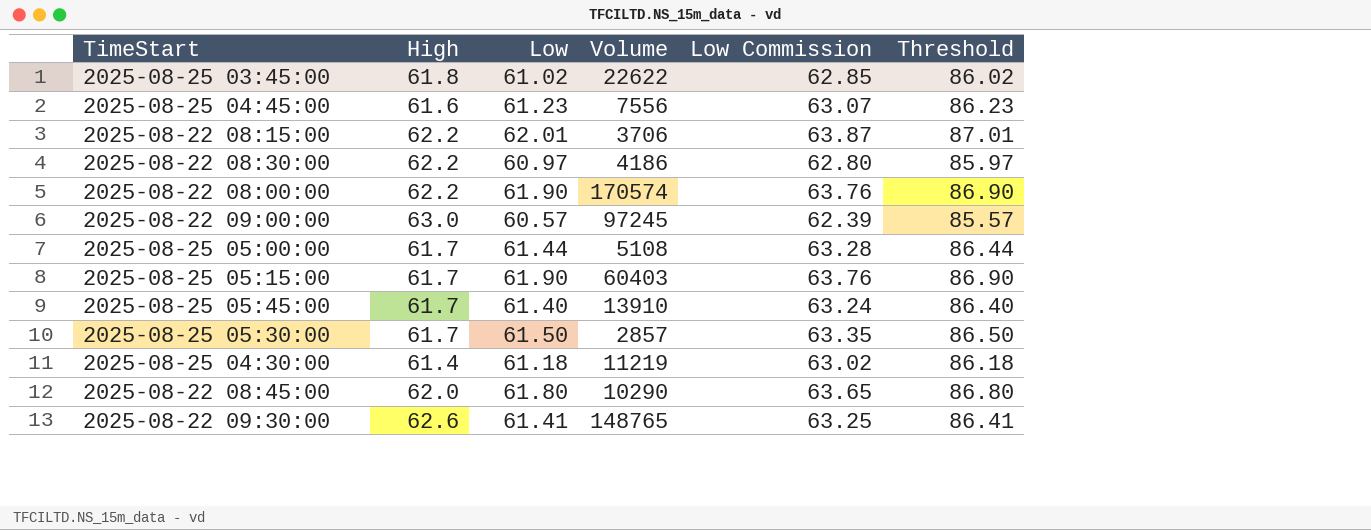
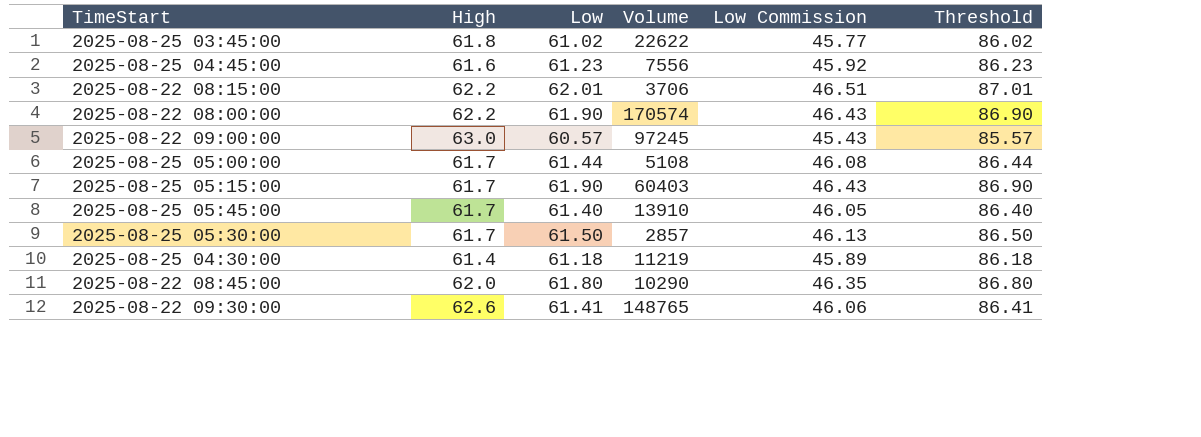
column Low Commission | formula: [Low] * 1.03 -> [Low] * 0.75
row 2025-08-22 08:30:00: 62.2 | 60.97 | 4186 | 62.80 | 85.97 -> none

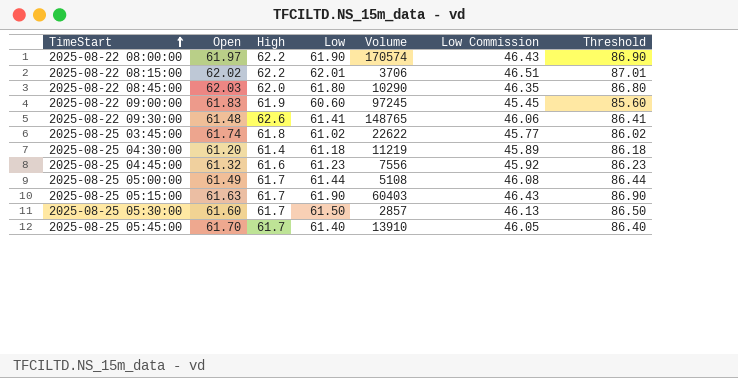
row order: none -> TimeStart ascending
column Open | position: none -> 2
2025-08-22 09:00:00 | High: 63.0 -> 61.9
2025-08-22 09:00:00 | Low: 60.57 -> 60.60
2025-08-22 09:00:00 | Low Commission: 45.43 -> 45.45
2025-08-22 09:00:00 | Threshold: 85.57 -> 85.60

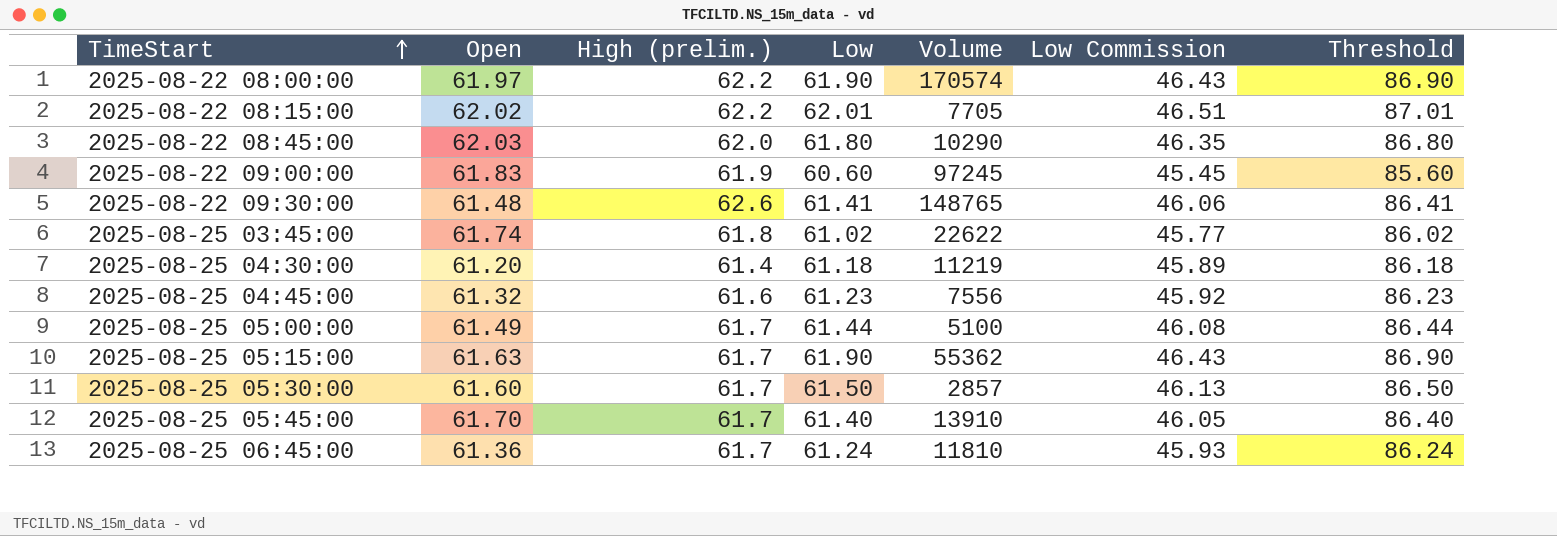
column name: High -> High (prelim.)
2025-08-22 08:15:00 | Volume: 3706 -> 7705
2025-08-25 05:00:00 | Volume: 5108 -> 5100
2025-08-25 05:15:00 | Volume: 60403 -> 55362
row 2025-08-25 06:45:00: none -> 61.36 | 61.7 | 61.24 | 11810 | 45.93 | 86.24

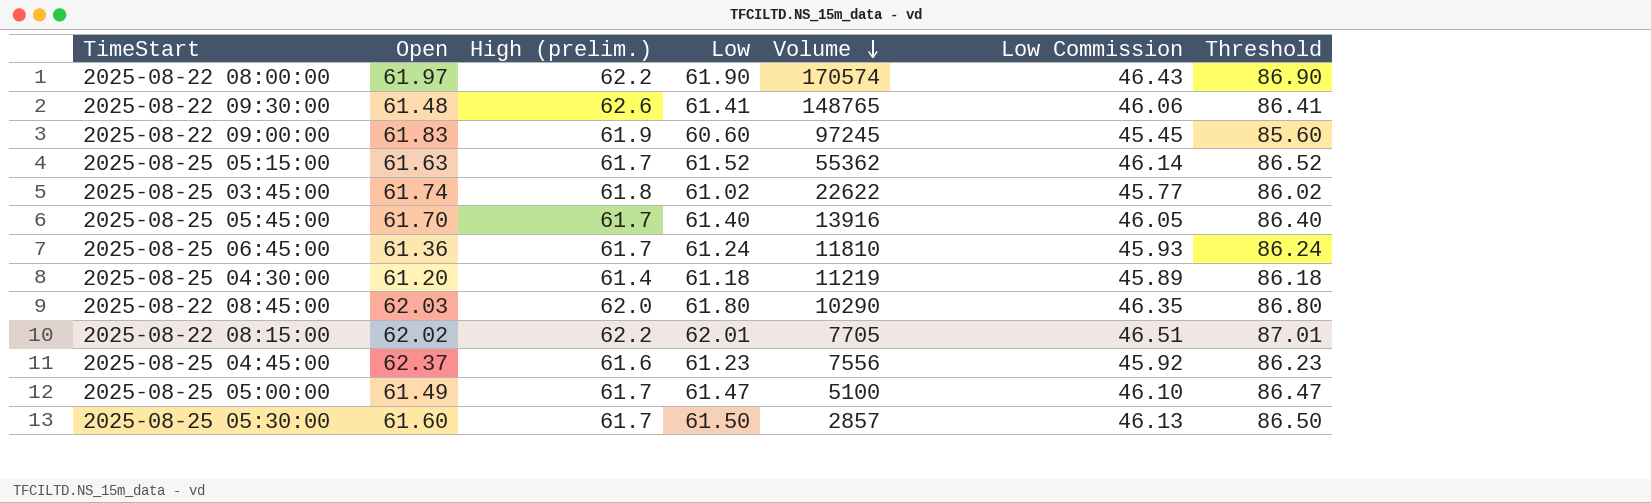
row order: TimeStart ascending -> Volume descending
2025-08-25 05:15:00 | Low: 61.90 -> 61.52
2025-08-25 05:15:00 | Low Commission: 46.43 -> 46.14
2025-08-25 05:15:00 | Threshold: 86.90 -> 86.52
2025-08-25 05:45:00 | Volume: 13910 -> 13916
2025-08-25 04:45:00 | Open: 61.32 -> 62.37
2025-08-25 05:00:00 | Low: 61.44 -> 61.47
2025-08-25 05:00:00 | Low Commission: 46.08 -> 46.10
2025-08-25 05:00:00 | Threshold: 86.44 -> 86.47

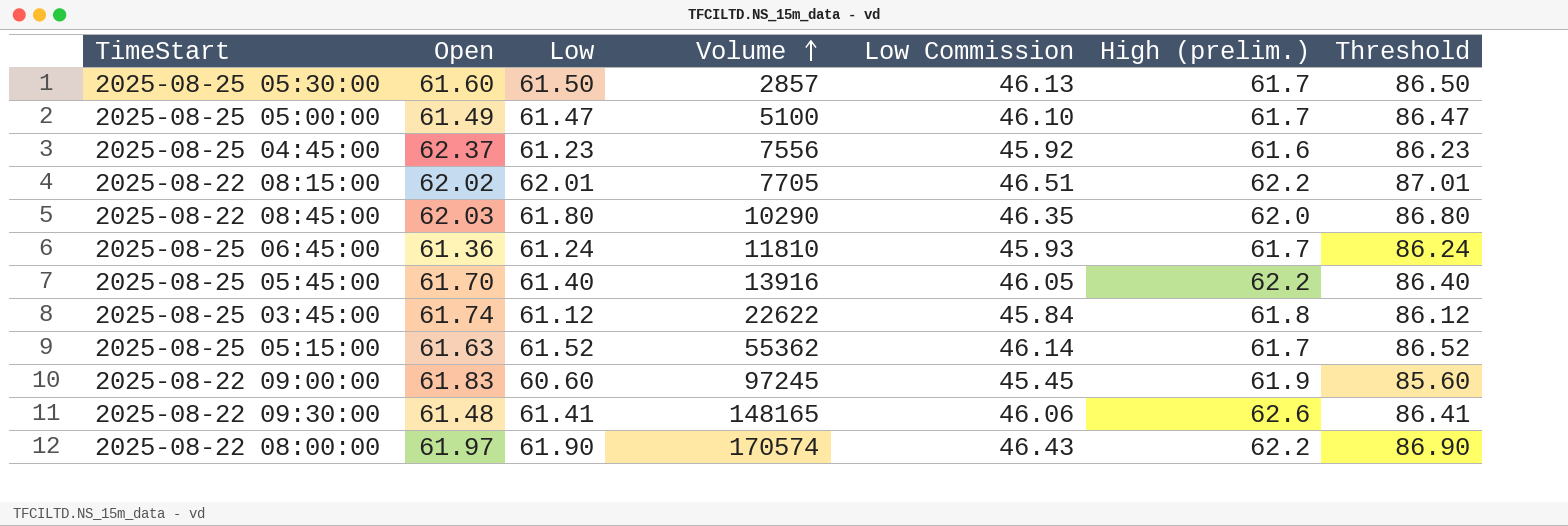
row order: Volume descending -> Volume ascending
column High (prelim.) | position: 3 -> 6
row 2025-08-25 04:30:00: 61.20 | 61.4 | 61.18 | 11219 | 45.89 | 86.18 -> none
2025-08-25 05:45:00 | High (prelim.): 61.7 -> 62.2
2025-08-25 03:45:00 | Low: 61.02 -> 61.12
2025-08-25 03:45:00 | Low Commission: 45.77 -> 45.84
2025-08-25 03:45:00 | Threshold: 86.02 -> 86.12
2025-08-22 09:30:00 | Volume: 148765 -> 148165

